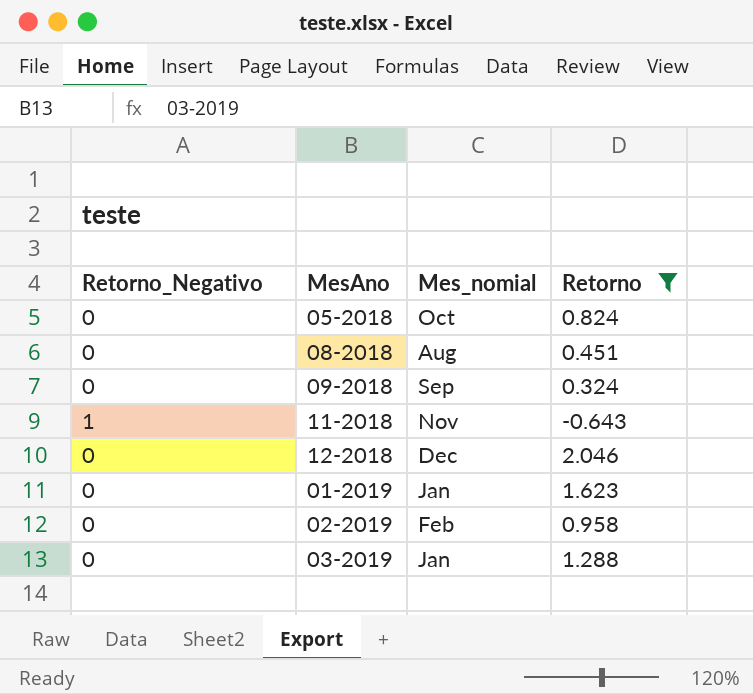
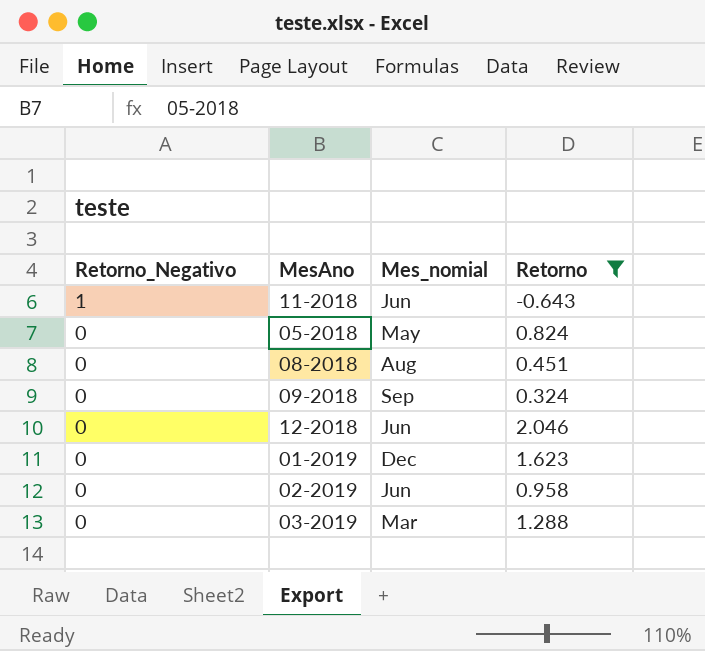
row order: none -> Retorno_Negativo descending
11-2018 | Mes_nomial: Nov -> Jun
05-2018 | Mes_nomial: Oct -> May
12-2018 | Mes_nomial: Dec -> Jun
01-2019 | Mes_nomial: Jan -> Dec
02-2019 | Mes_nomial: Feb -> Jun
03-2019 | Mes_nomial: Jan -> Mar

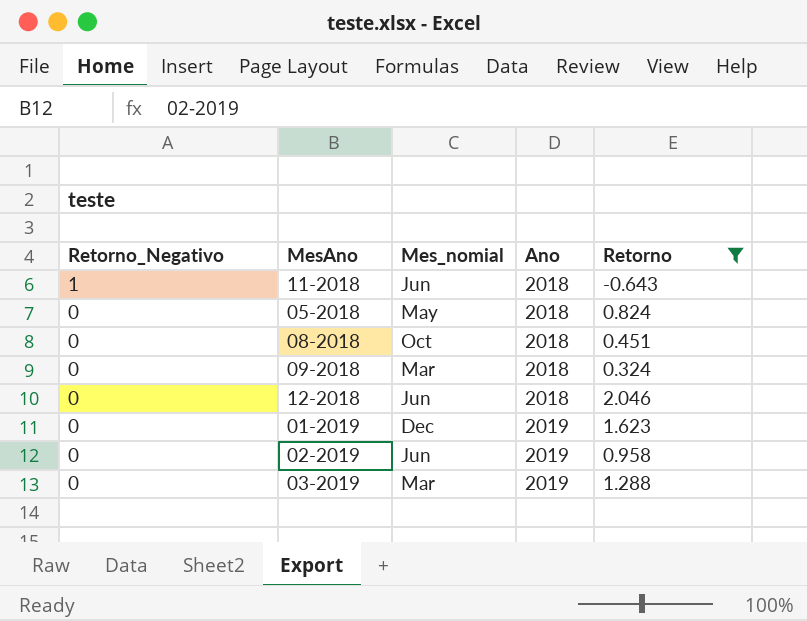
column Ano | position: none -> 4
08-2018 | Mes_nomial: Aug -> Oct
09-2018 | Mes_nomial: Sep -> Mar

